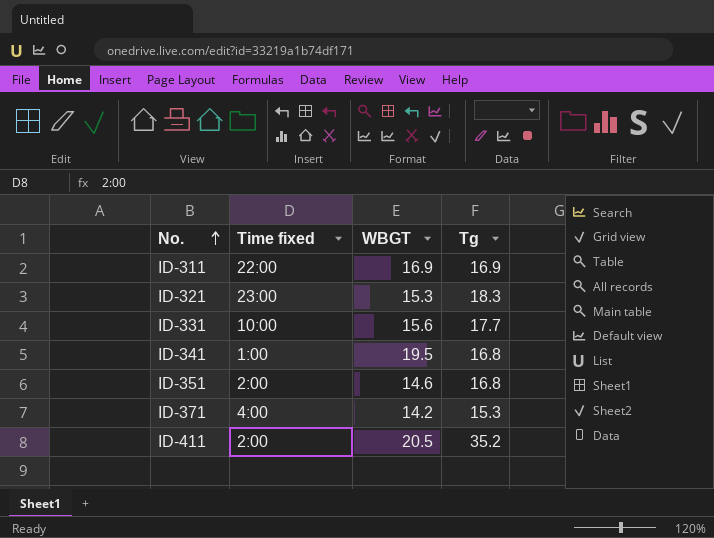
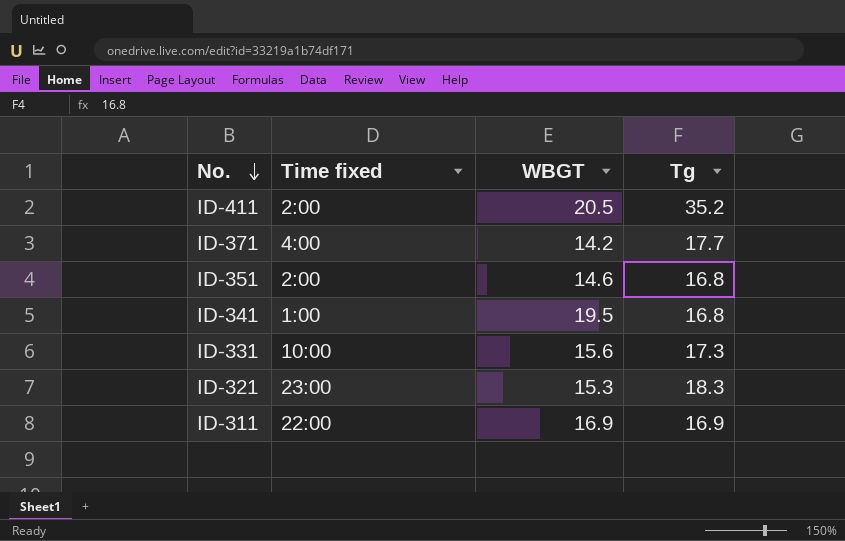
row order: No. ascending -> No. descending
ID-371 | Tg: 15.3 -> 17.7
ID-331 | Tg: 17.7 -> 17.3

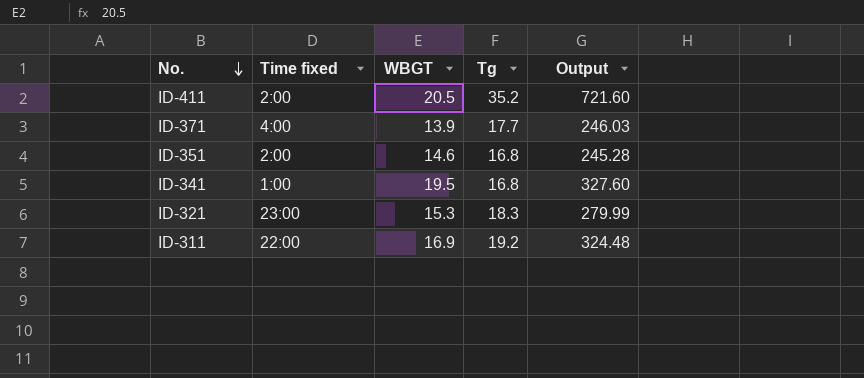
column Output | formula: none -> [WBGT] * [Tg]
row ID-331: 10:00 | 15.6 | 17.3 -> none
ID-371 | WBGT: 14.2 -> 13.9
ID-311 | Tg: 16.9 -> 19.2

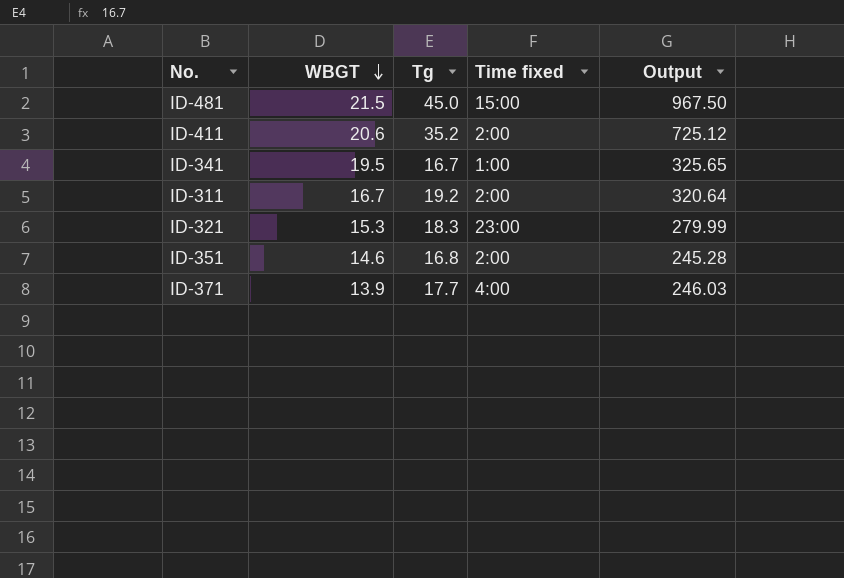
row order: No. descending -> WBGT descending
column Time fixed | position: 2 -> 4
row ID-481: none -> 21.5 | 45.0 | 15:00 | 967.50
ID-411 | WBGT: 20.5 -> 20.6
ID-411 | Output: 721.60 -> 725.12
ID-341 | Tg: 16.8 -> 16.7
ID-341 | Output: 327.60 -> 325.65
ID-311 | WBGT: 16.9 -> 16.7
ID-311 | Time fixed: 22:00 -> 2:00
ID-311 | Output: 324.48 -> 320.64

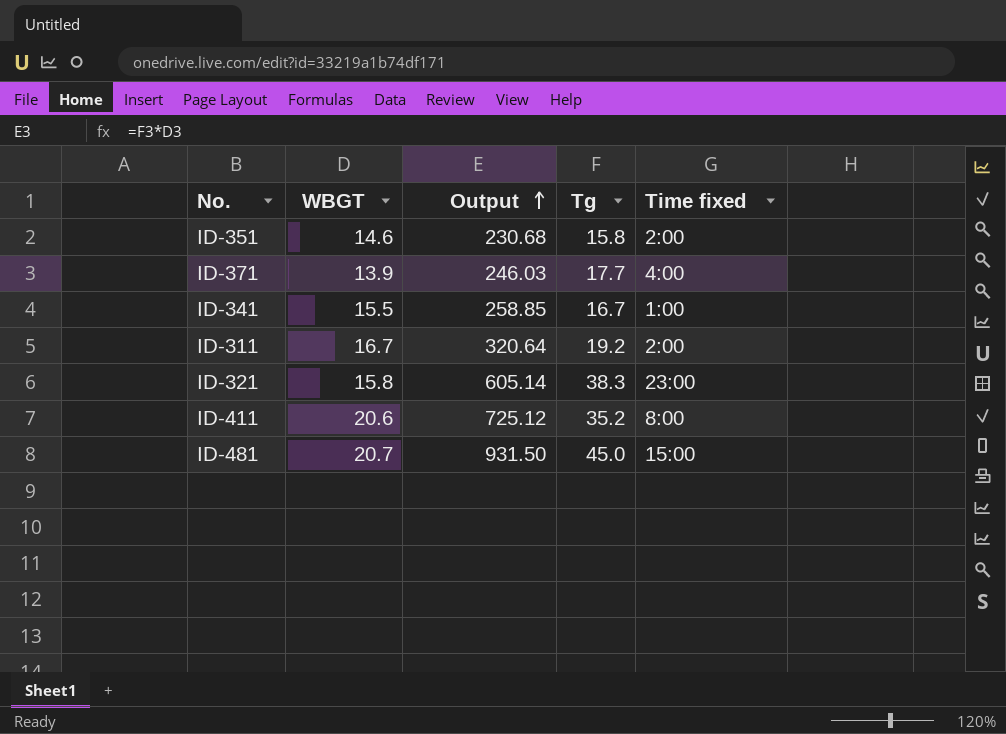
row order: WBGT descending -> Output ascending
column Output | position: 5 -> 3
ID-351 | Output: 245.28 -> 230.68
ID-351 | Tg: 16.8 -> 15.8
ID-341 | WBGT: 19.5 -> 15.5
ID-341 | Output: 325.65 -> 258.85
ID-321 | WBGT: 15.3 -> 15.8
ID-321 | Output: 279.99 -> 605.14
ID-321 | Tg: 18.3 -> 38.3
ID-411 | Time fixed: 2:00 -> 8:00
ID-481 | WBGT: 21.5 -> 20.7
ID-481 | Output: 967.50 -> 931.50

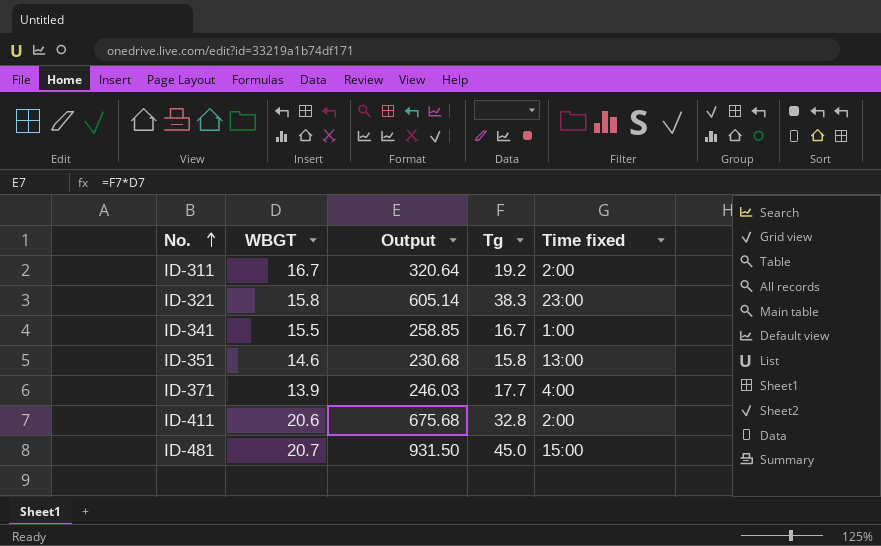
row order: Output ascending -> No. ascending
ID-351 | Time fixed: 2:00 -> 13:00
ID-411 | Output: 725.12 -> 675.68
ID-411 | Tg: 35.2 -> 32.8
ID-411 | Time fixed: 8:00 -> 2:00

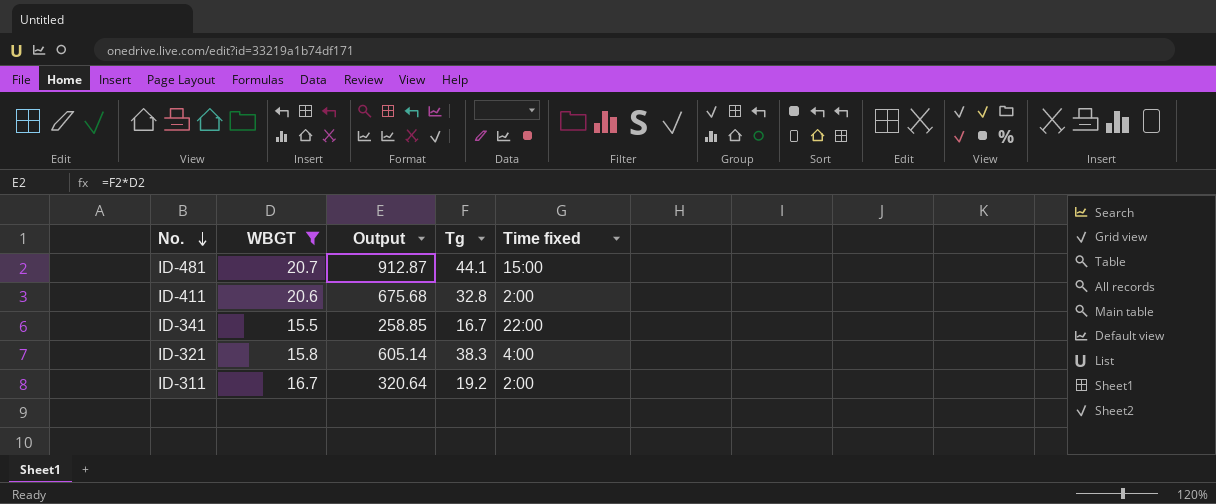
filter: none -> WBGT >= 15.5
row order: No. ascending -> No. descending
ID-481 | Output: 931.50 -> 912.87
ID-481 | Tg: 45.0 -> 44.1
ID-341 | Time fixed: 1:00 -> 22:00
ID-321 | Time fixed: 23:00 -> 4:00

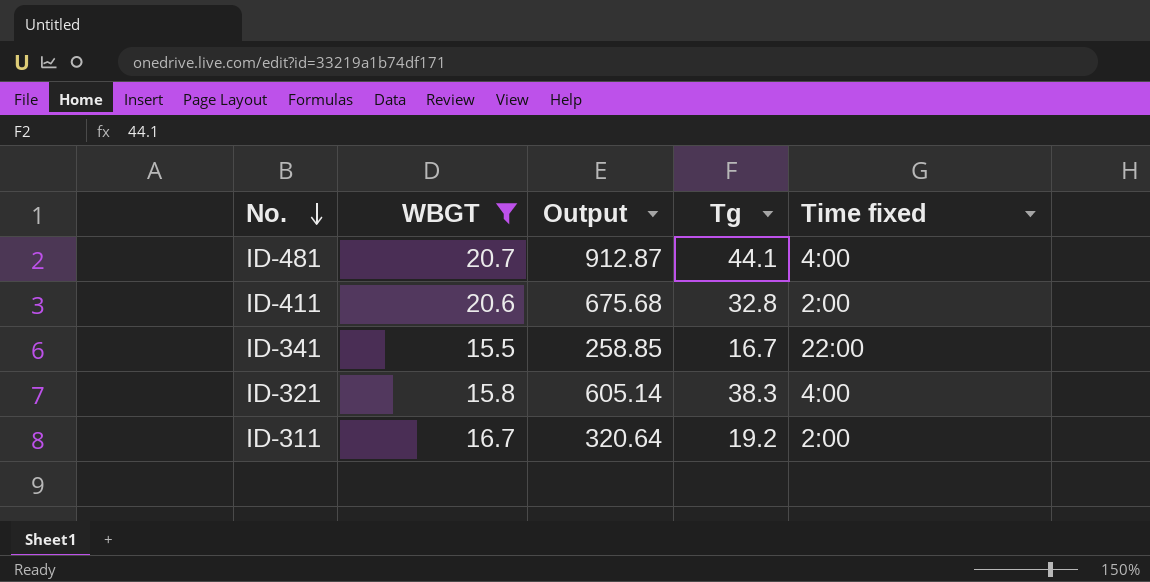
ID-481 | Time fixed: 15:00 -> 4:00

